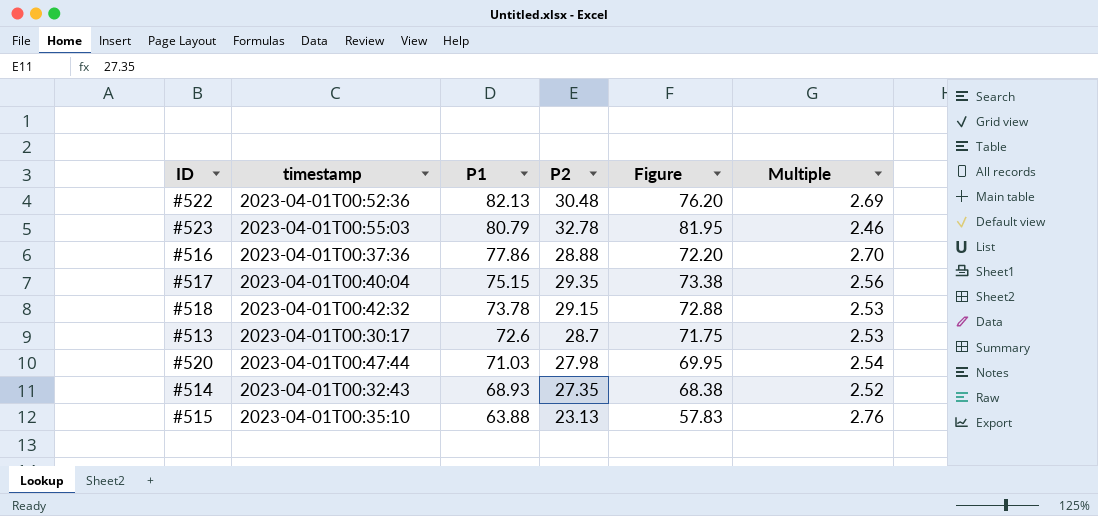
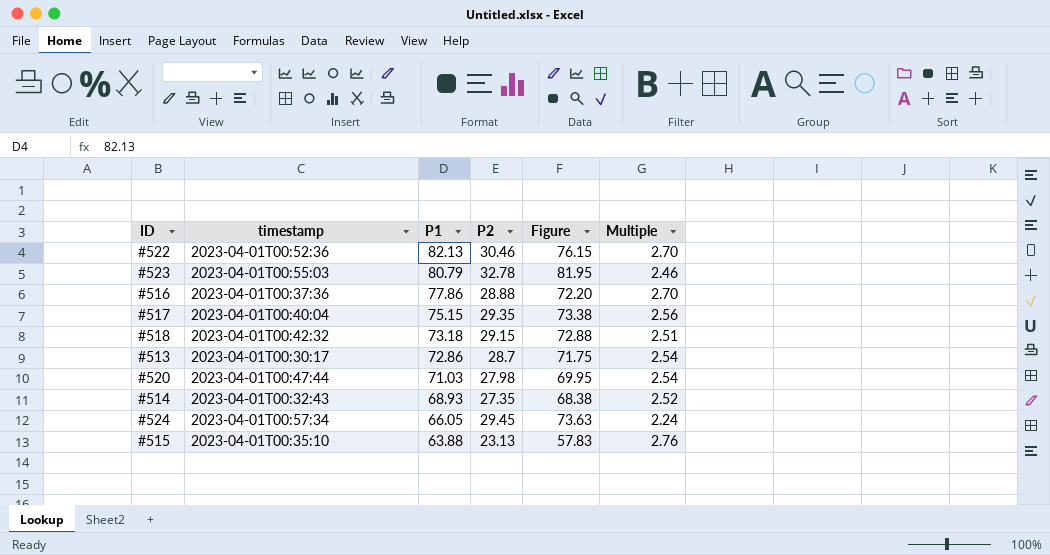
#522 | P2: 30.48 -> 30.46
#522 | Figure: 76.20 -> 76.15
#522 | Multiple: 2.69 -> 2.70
#518 | P1: 73.78 -> 73.18
#518 | Multiple: 2.53 -> 2.51
#513 | P1: 72.6 -> 72.86
#513 | Multiple: 2.53 -> 2.54
row #524: none -> 2023-04-01T00:57:34 | 66.05 | 29.45 | 73.63 | 2.24

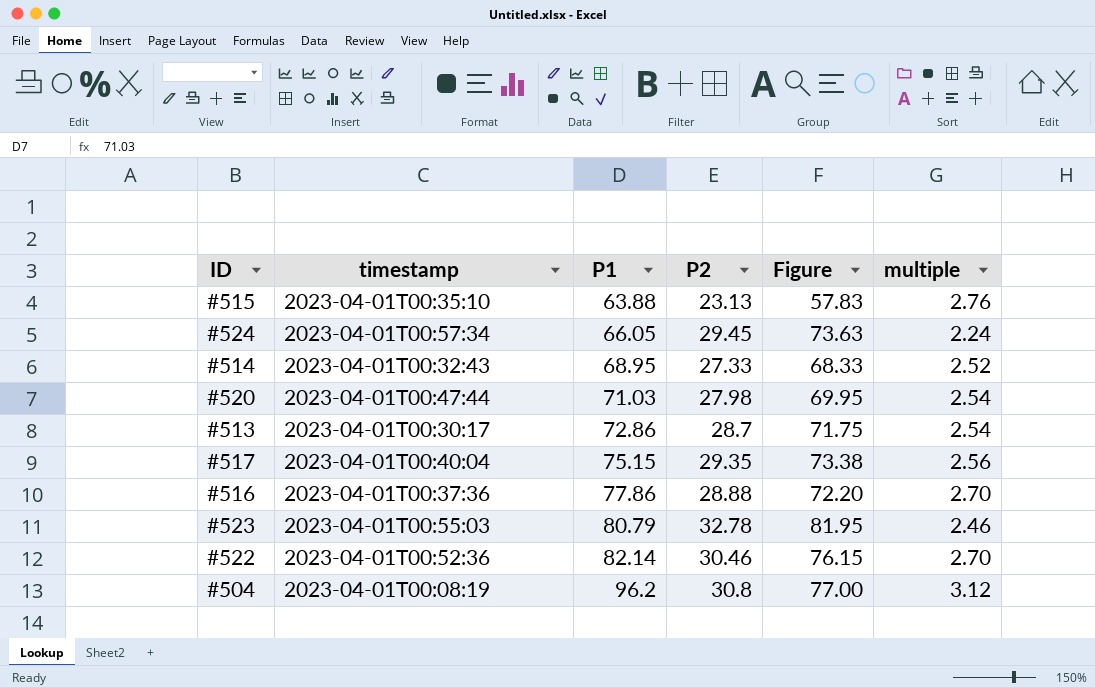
row order: P1 descending -> P1 ascending
column name: Multiple -> multiple
row #518: 2023-04-01T00:42:32 | 73.18 | 29.15 | 72.88 | 2.51 -> none
#514 | P1: 68.93 -> 68.95
#514 | P2: 27.35 -> 27.33
#514 | Figure: 68.38 -> 68.33
#522 | P1: 82.13 -> 82.14
row #504: none -> 2023-04-01T00:08:19 | 96.2 | 30.8 | 77.00 | 3.12

